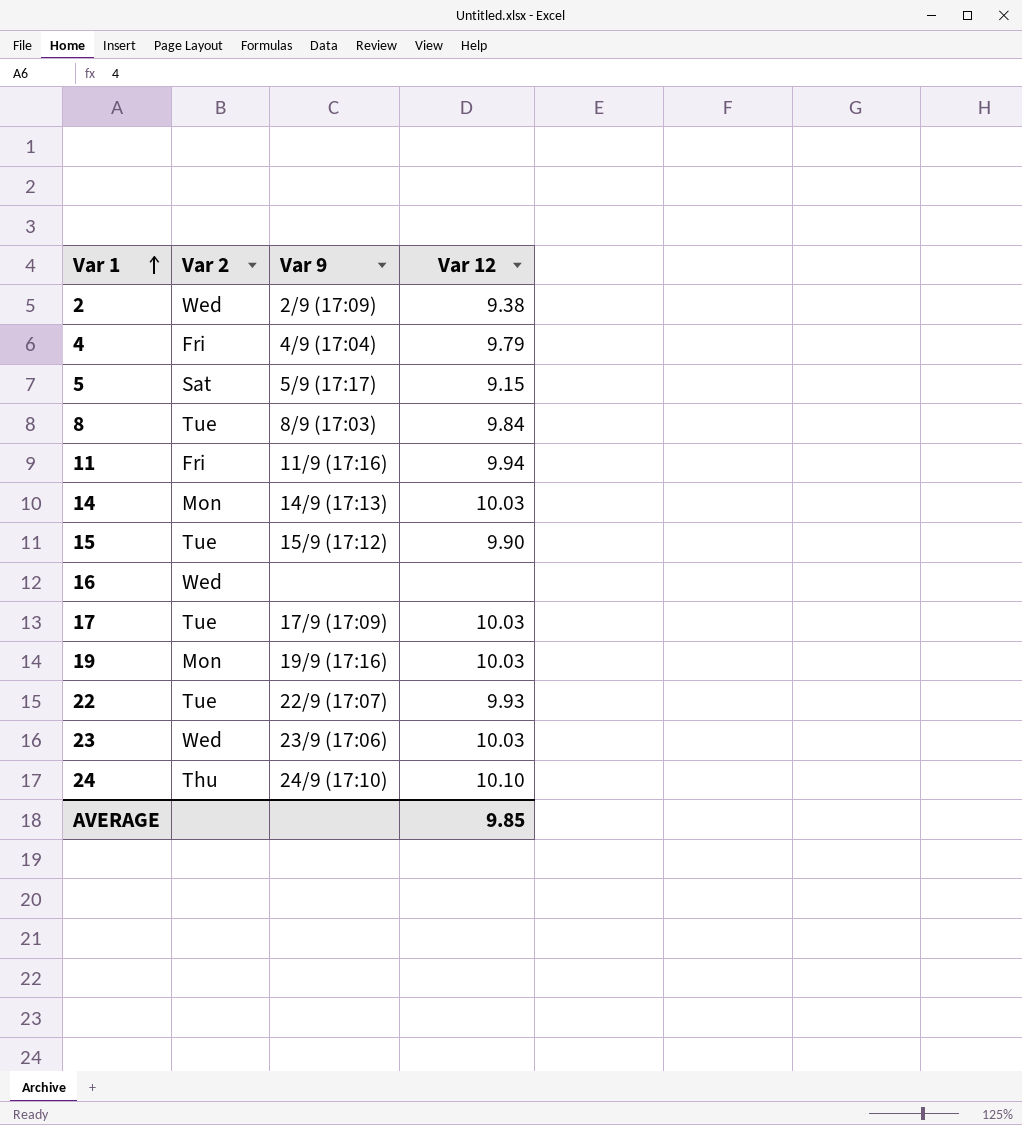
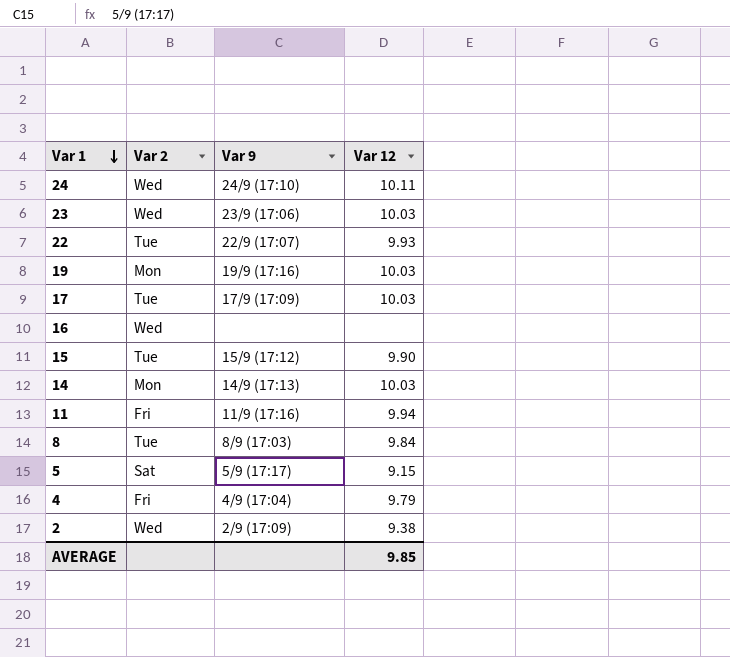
row order: Var 1 ascending -> Var 1 descending
24 | Var 2: Thu -> Wed
24 | Var 12: 10.10 -> 10.11

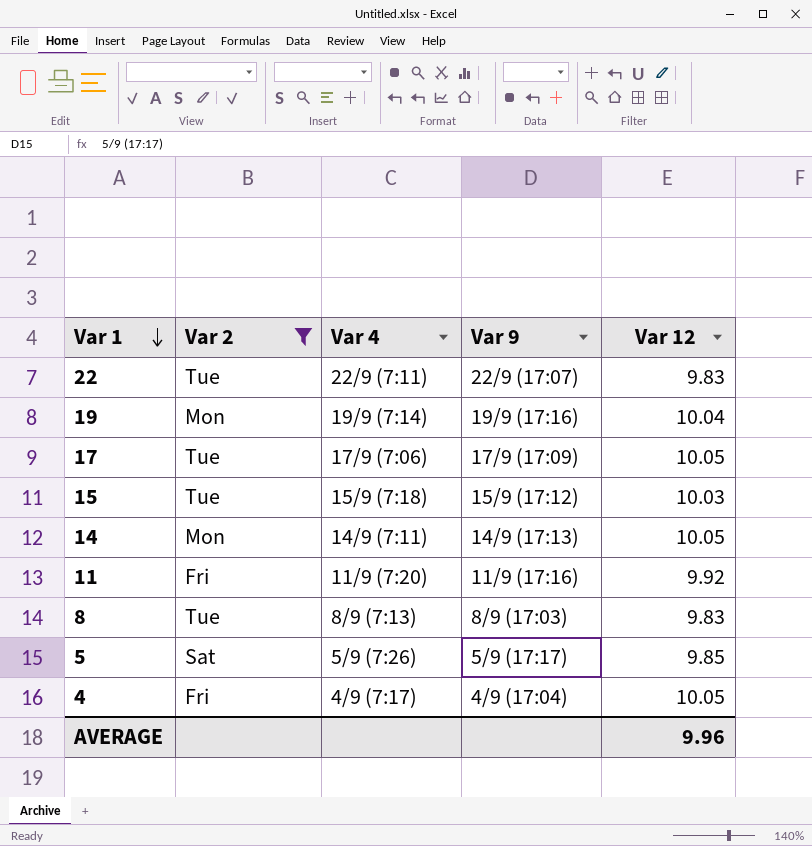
filter: none -> Var 2 != Wed
column Var 4 | position: none -> 3
22 | Var 12: 9.93 -> 9.83
19 | Var 12: 10.03 -> 10.04
17 | Var 12: 10.03 -> 10.05
15 | Var 12: 9.90 -> 10.03
14 | Var 12: 10.03 -> 10.05
11 | Var 12: 9.94 -> 9.92
8 | Var 12: 9.84 -> 9.83
5 | Var 12: 9.15 -> 9.85
4 | Var 12: 9.79 -> 10.05
AVERAGE | Var 12: 9.85 -> 9.96

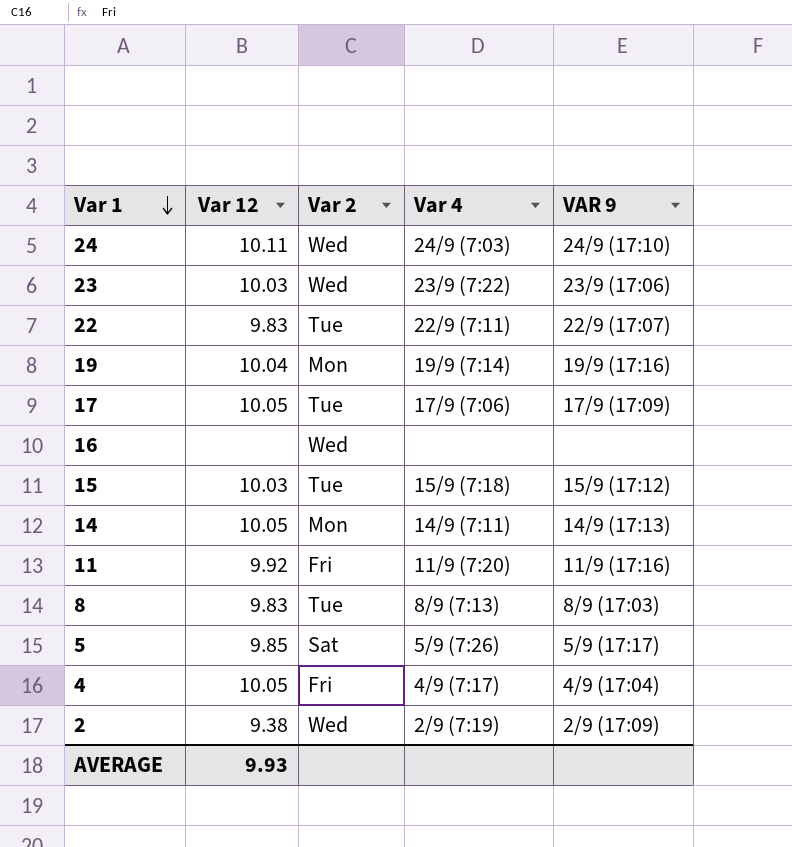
filter: Var 2 != Wed -> none
column Var 12 | position: 5 -> 2
column name: Var 9 -> VAR 9
AVERAGE | Var 12: 9.96 -> 9.93

